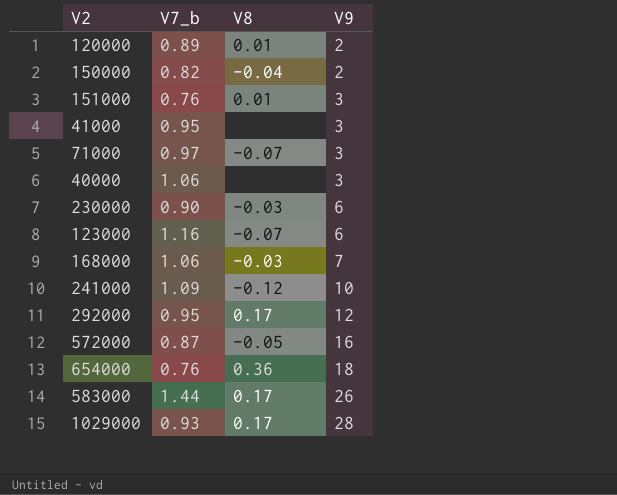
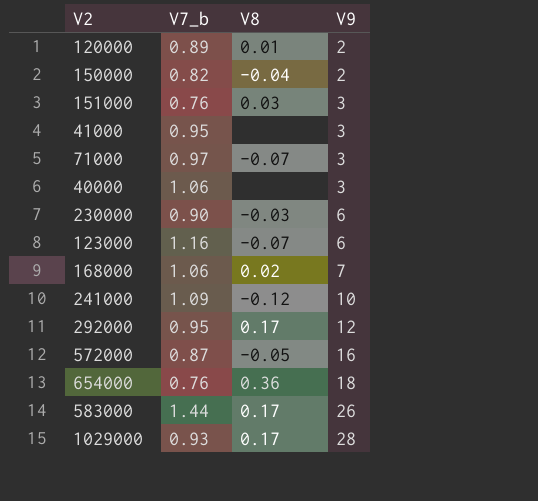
151000 | V8: 0.01 -> 0.03
168000 | V8: -0.03 -> 0.02

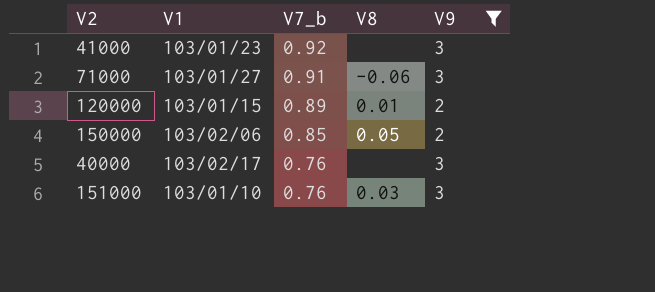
filter: none -> V9 <= 3
row order: V9 ascending -> V7_b descending
column V1 | position: none -> 2
41000 | V7_b: 0.95 -> 0.92
71000 | V7_b: 0.97 -> 0.91
71000 | V8: -0.07 -> -0.06
150000 | V7_b: 0.82 -> 0.85
150000 | V8: -0.04 -> 0.05
40000 | V7_b: 1.06 -> 0.76

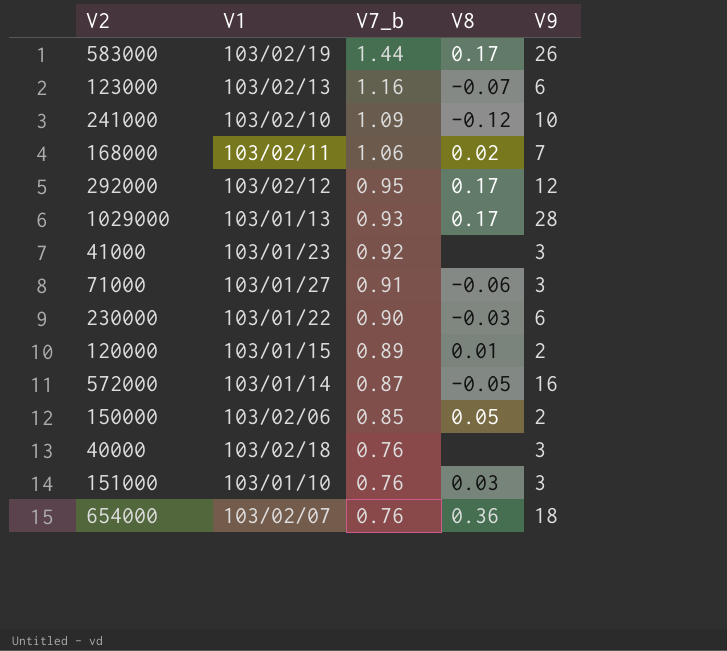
filter: V9 <= 3 -> none
40000 | V1: 103/02/17 -> 103/02/18

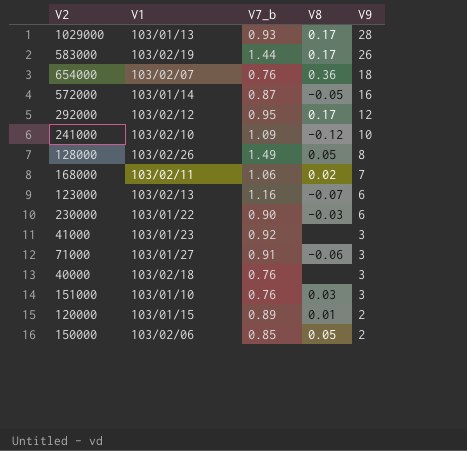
row order: V7_b descending -> V9 descending
row 128000: none -> 103/02/26 | 1.49 | 0.05 | 8

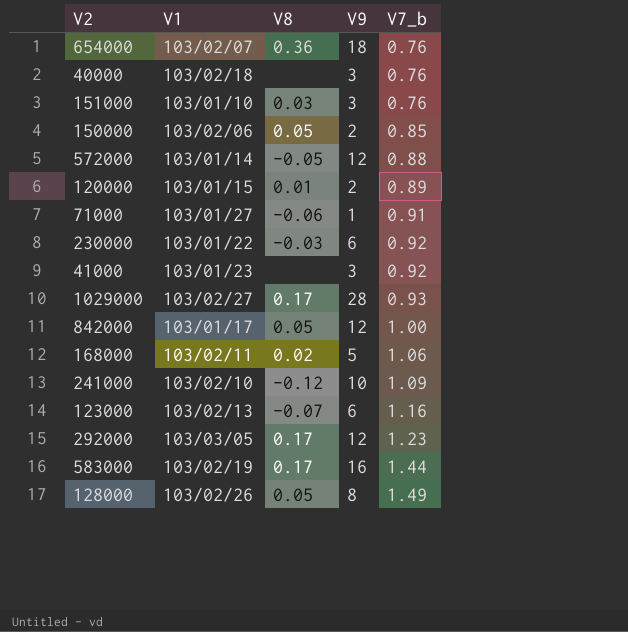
row order: V9 descending -> V7_b ascending
column V7_b | position: 3 -> 5
572000 | V9: 16 -> 12
572000 | V7_b: 0.87 -> 0.88
71000 | V9: 3 -> 1
230000 | V7_b: 0.90 -> 0.92
1029000 | V1: 103/01/13 -> 103/02/27
row 842000: none -> 103/01/17 | 0.05 | 12 | 1.00
168000 | V9: 7 -> 5
292000 | V1: 103/02/12 -> 103/03/05
292000 | V7_b: 0.95 -> 1.23
583000 | V9: 26 -> 16

